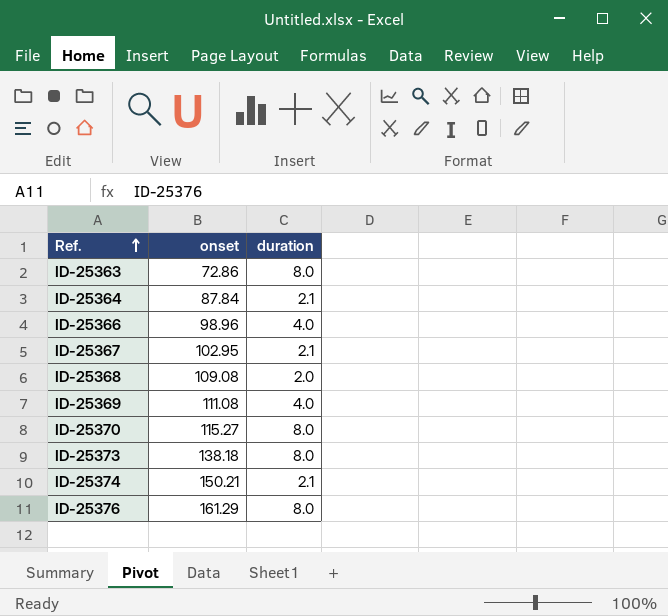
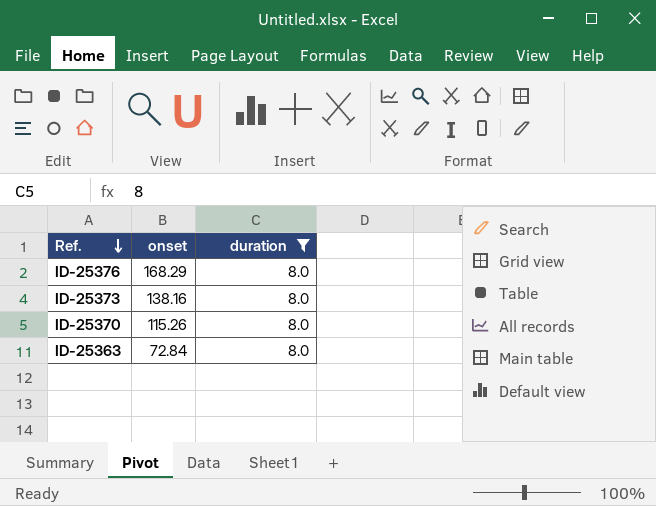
filter: none -> duration = 8.0
row order: Ref. ascending -> Ref. descending
ID-25376 | onset: 161.29 -> 168.29
ID-25373 | onset: 138.18 -> 138.16
ID-25370 | onset: 115.27 -> 115.26
ID-25363 | onset: 72.86 -> 72.84

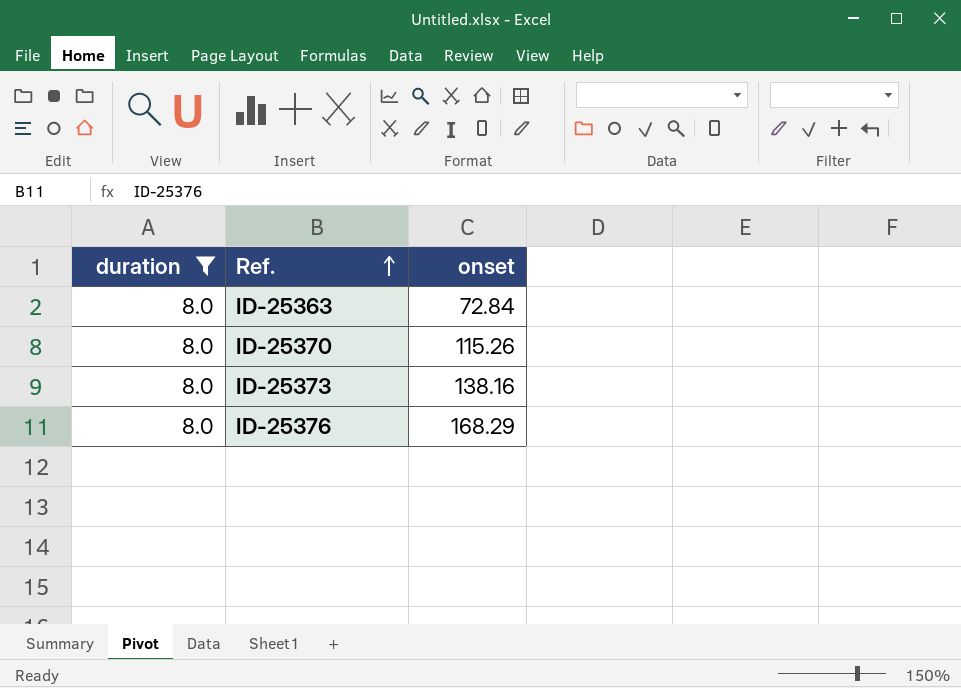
row order: Ref. descending -> Ref. ascending
column duration | position: 3 -> 1

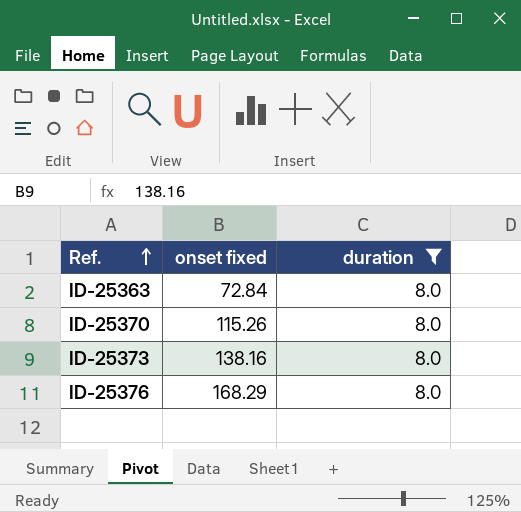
column name: onset -> onset fixed
column duration | position: 1 -> 3

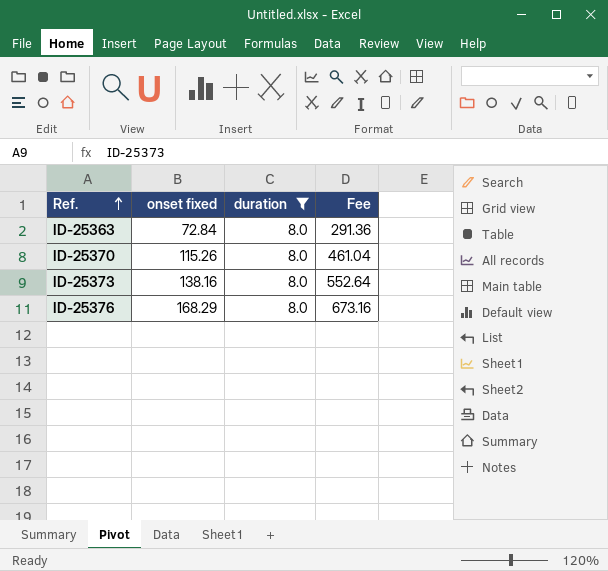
column Fee | formula: none -> [onset fixed] * 4

